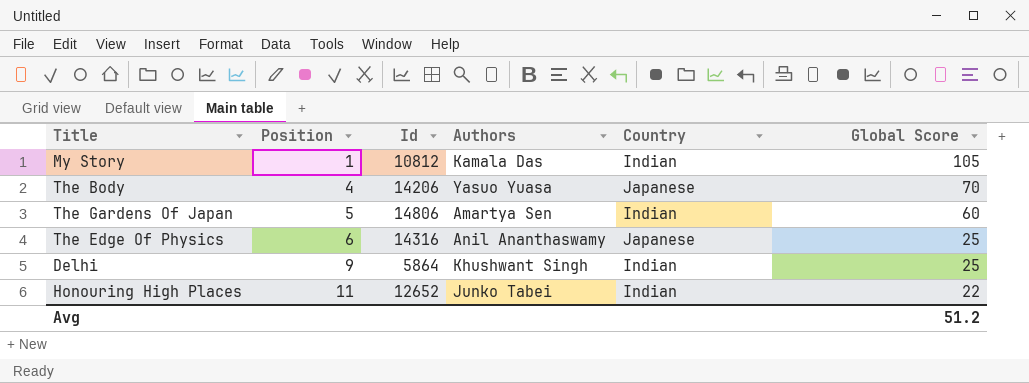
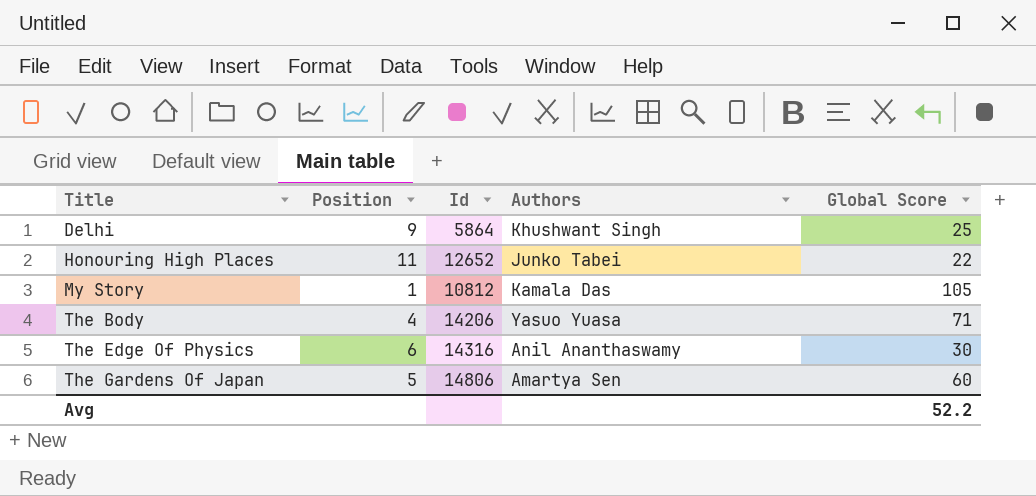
row order: Position ascending -> Title ascending
column Country | position: 5 -> none
The Body | Global Score: 70 -> 71
The Edge Of Physics | Global Score: 25 -> 30
Avg | Global Score: 51.2 -> 52.2

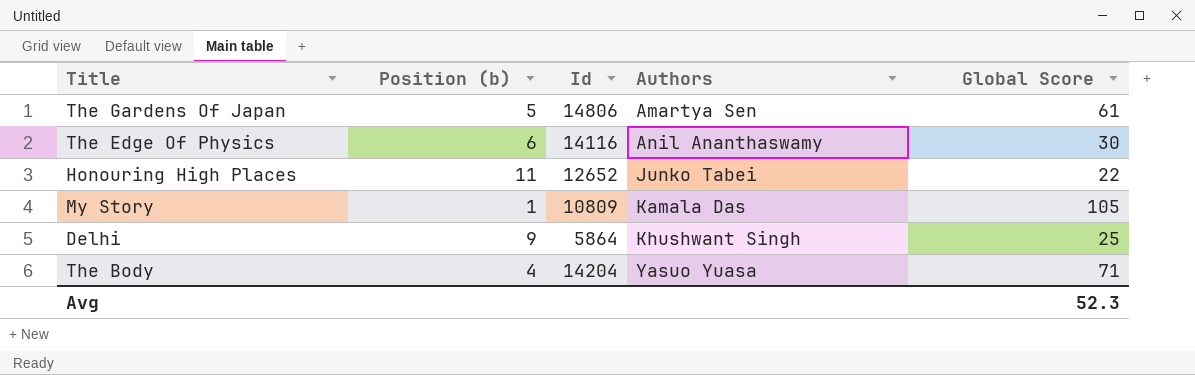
row order: Title ascending -> Authors ascending
column name: Position -> Position (b)
The Gardens Of Japan | Global Score: 60 -> 61
The Edge Of Physics | Id: 14316 -> 14116
My Story | Id: 10812 -> 10809
The Body | Id: 14206 -> 14204
Avg | Global Score: 52.2 -> 52.3

